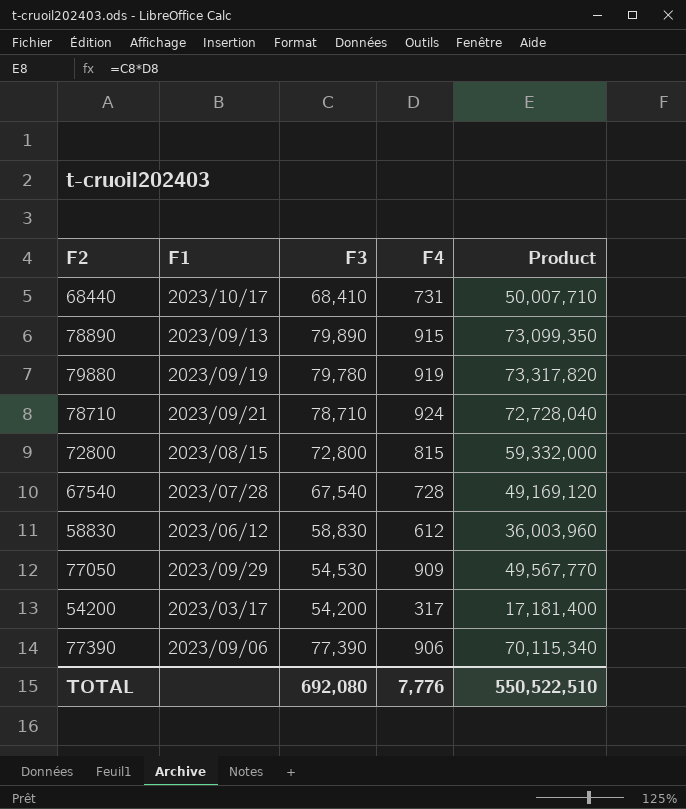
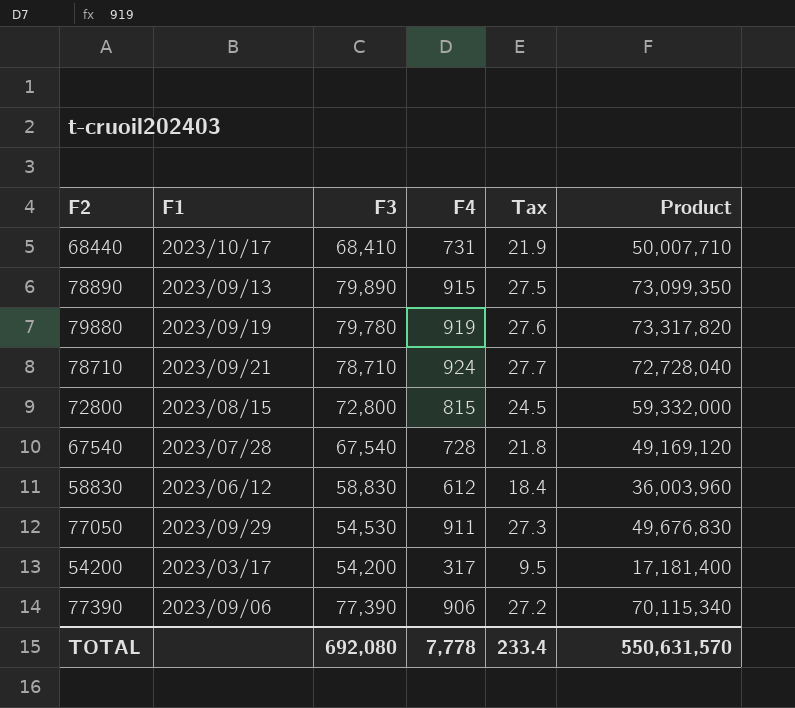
column Tax | formula: none -> [F4] * 0.03
77050 | F4: 909 -> 911
77050 | Product: 49,567,770 -> 49,676,830
TOTAL | F4: 7,776 -> 7,778
TOTAL | Product: 550,522,510 -> 550,631,570

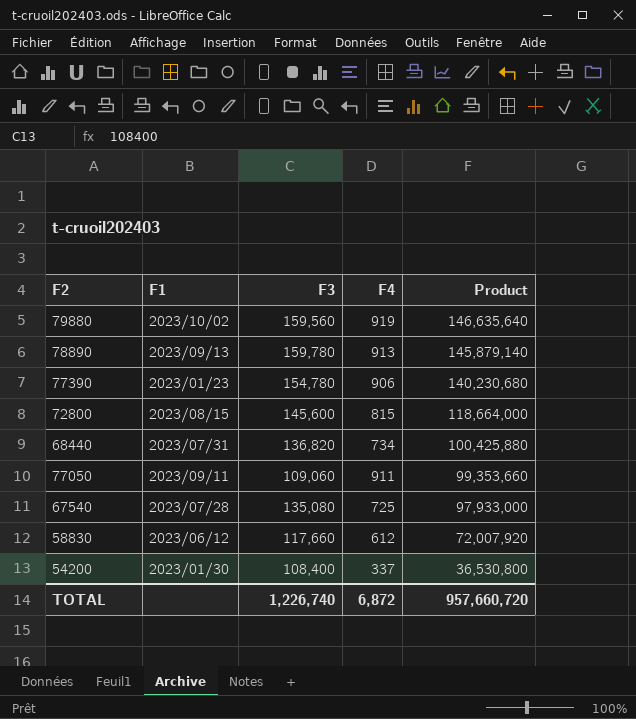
row order: none -> Product descending
column Tax | formula: [F4] * 0.03 -> none
row 78710: 2023/09/21 | 78,710 | 924 | 27.7 | 72,728,040 -> none
79880 | F1: 2023/09/19 -> 2023/10/02
79880 | F3: 79,780 -> 159,560
79880 | Product: 73,317,820 -> 146,635,640
78890 | F3: 79,890 -> 159,780
78890 | F4: 915 -> 913
78890 | Product: 73,099,350 -> 145,879,140
77390 | F1: 2023/09/06 -> 2023/01/23
77390 | F3: 77,390 -> 154,780
77390 | Product: 70,115,340 -> 140,230,680
72800 | F3: 72,800 -> 145,600
72800 | Product: 59,332,000 -> 118,664,000
68440 | F1: 2023/10/17 -> 2023/07/31
68440 | F3: 68,410 -> 136,820
68440 | F4: 731 -> 734
68440 | Product: 50,007,710 -> 100,425,880
77050 | F1: 2023/09/29 -> 2023/09/11
77050 | F3: 54,530 -> 109,060
77050 | Product: 49,676,830 -> 99,353,660
67540 | F3: 67,540 -> 135,080
67540 | F4: 728 -> 725
67540 | Product: 49,169,120 -> 97,933,000
58830 | F3: 58,830 -> 117,660
58830 | Product: 36,003,960 -> 72,007,920
54200 | F1: 2023/03/17 -> 2023/01/30
54200 | F3: 54,200 -> 108,400
54200 | F4: 317 -> 337
54200 | Product: 17,181,400 -> 36,530,800
TOTAL | F3: 692,080 -> 1,226,740
TOTAL | F4: 7,778 -> 6,872
TOTAL | Product: 550,631,570 -> 957,660,720

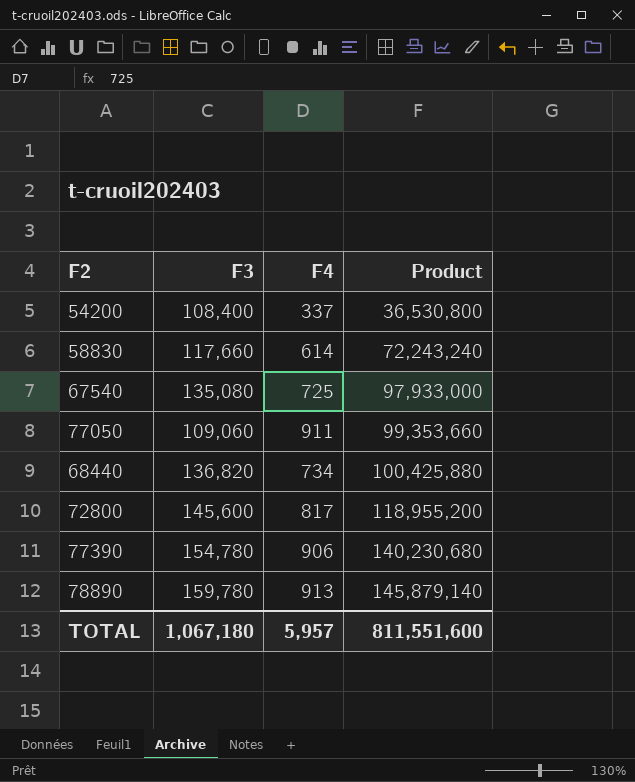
row order: Product descending -> Product ascending
column F1 | position: 2 -> none
row 79880: 2023/10/02 | 159,560 | 919 | 146,635,640 -> none
58830 | F4: 612 -> 614
58830 | Product: 72,007,920 -> 72,243,240
72800 | F4: 815 -> 817
72800 | Product: 118,664,000 -> 118,955,200
TOTAL | F3: 1,226,740 -> 1,067,180
TOTAL | F4: 6,872 -> 5,957
TOTAL | Product: 957,660,720 -> 811,551,600

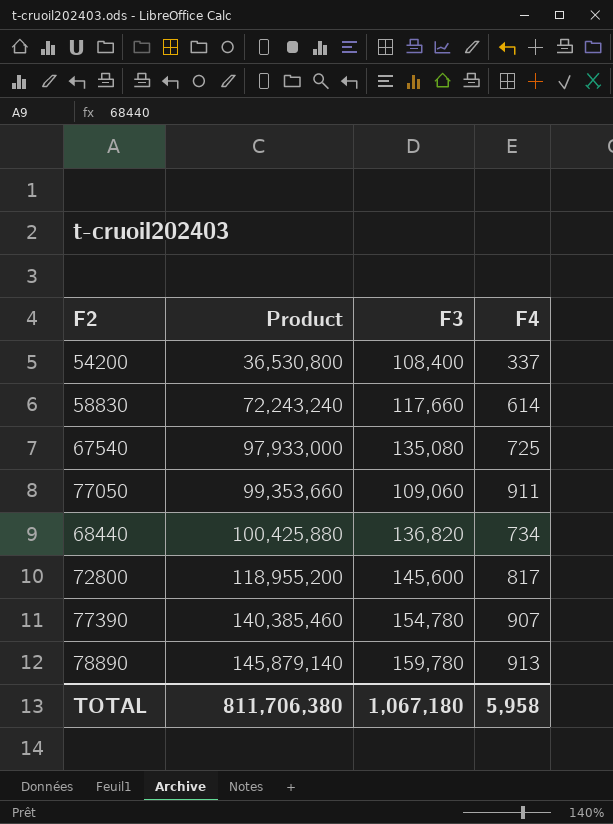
column Product | position: 4 -> 2
77390 | Product: 140,230,680 -> 140,385,460
77390 | F4: 906 -> 907
TOTAL | Product: 811,551,600 -> 811,706,380
TOTAL | F4: 5,957 -> 5,958

